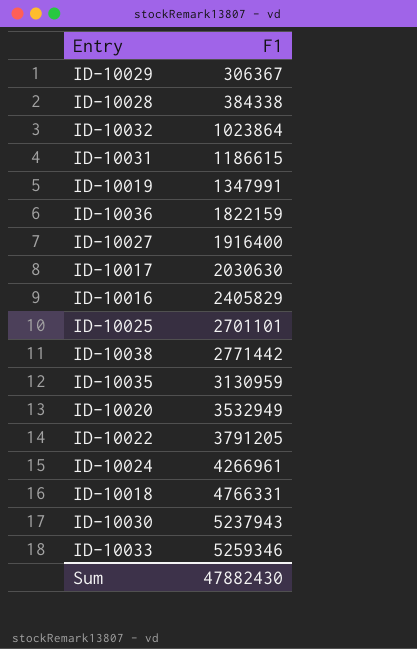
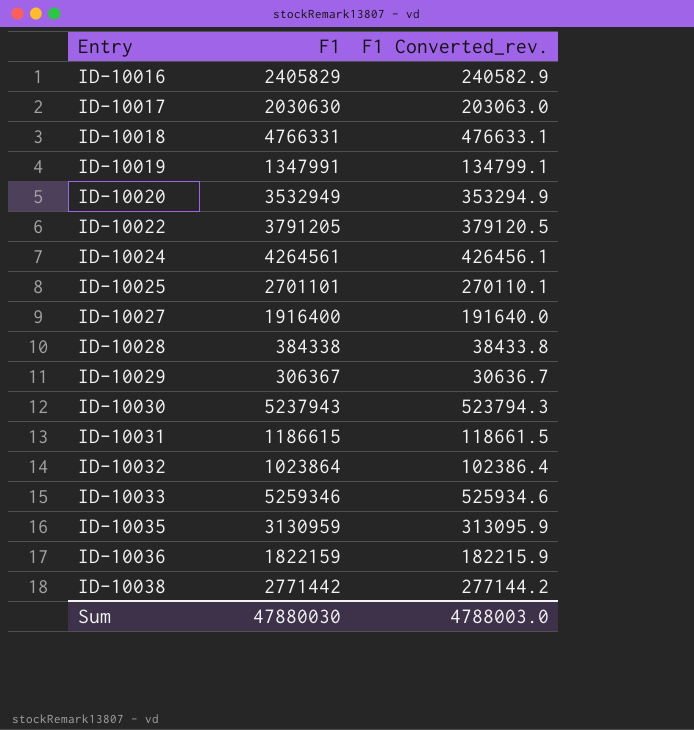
row order: F1 ascending -> Entry ascending
column F1 Converted_rev. | formula: none -> [F1] * 0.1
ID-10024 | F1: 4266961 -> 4264561
Sum | F1: 47882430 -> 47880030

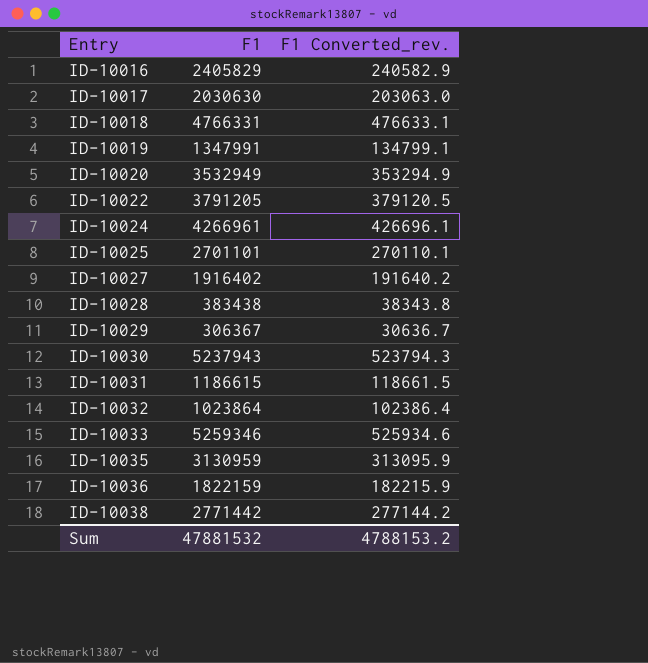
ID-10024 | F1: 4264561 -> 4266961
ID-10024 | F1 Converted_rev.: 426456.1 -> 426696.1
ID-10027 | F1: 1916400 -> 1916402
ID-10027 | F1 Converted_rev.: 191640.0 -> 191640.2
ID-10028 | F1: 384338 -> 383438
ID-10028 | F1 Converted_rev.: 38433.8 -> 38343.8
Sum | F1: 47880030 -> 47881532
Sum | F1 Converted_rev.: 4788003.0 -> 4788153.2

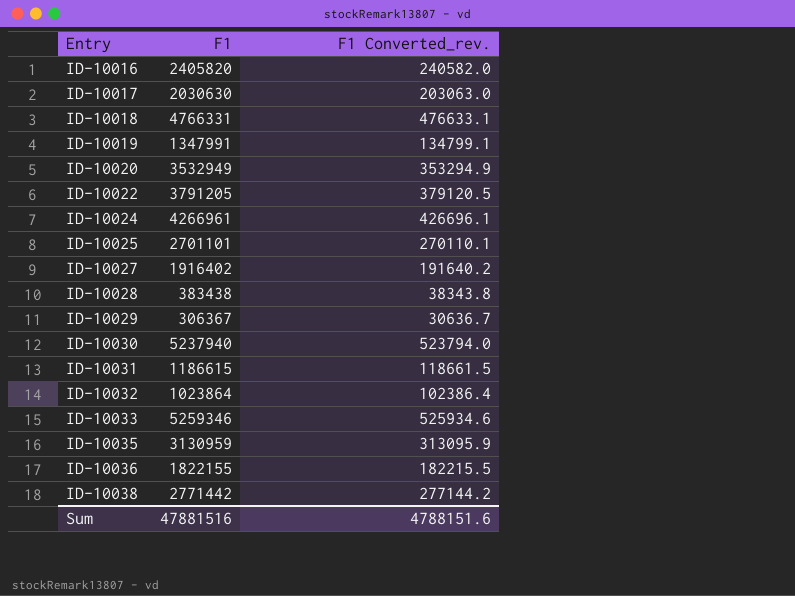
ID-10016 | F1: 2405829 -> 2405820
ID-10016 | F1 Converted_rev.: 240582.9 -> 240582.0
ID-10030 | F1: 5237943 -> 5237940
ID-10030 | F1 Converted_rev.: 523794.3 -> 523794.0
ID-10036 | F1: 1822159 -> 1822155
ID-10036 | F1 Converted_rev.: 182215.9 -> 182215.5
Sum | F1: 47881532 -> 47881516
Sum | F1 Converted_rev.: 4788153.2 -> 4788151.6

